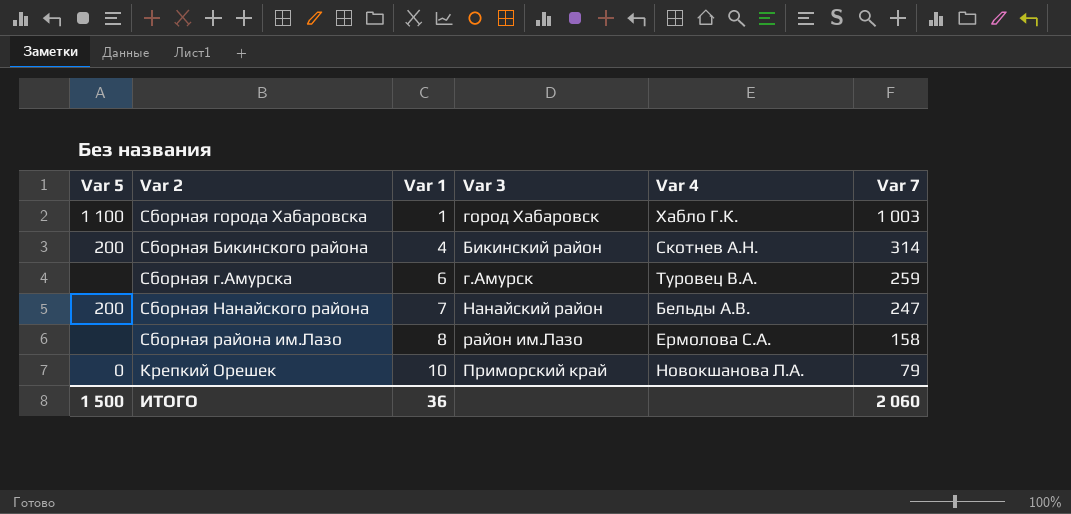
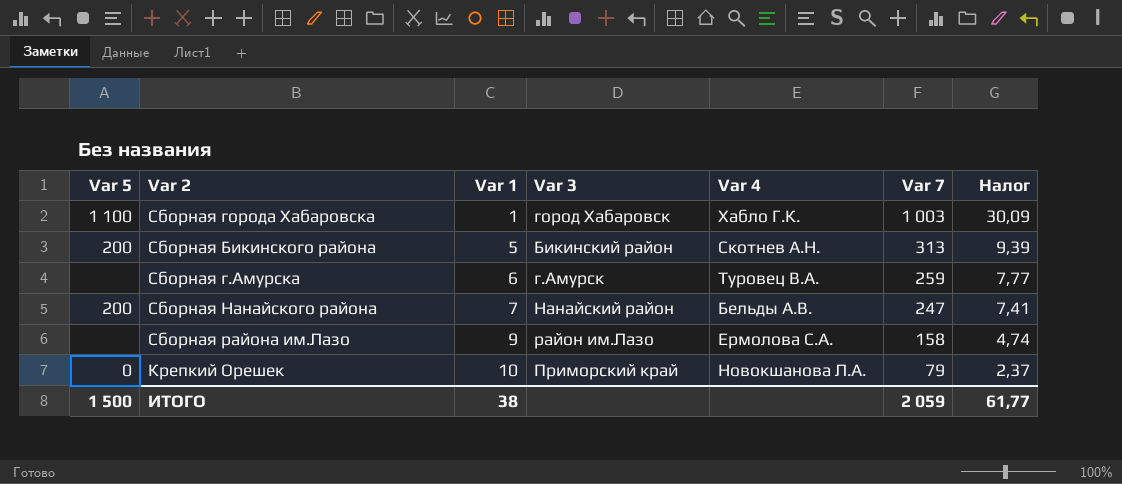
column Налог | formula: none -> [Var 7] * 0,03
Сборная Бикинского района | Var 1: 4 -> 5
Сборная Бикинского района | Var 7: 314 -> 313
Сборная района им.Лазо | Var 1: 8 -> 9
ИТОГО | Var 1: 36 -> 38
ИТОГО | Var 7: 2 060 -> 2 059

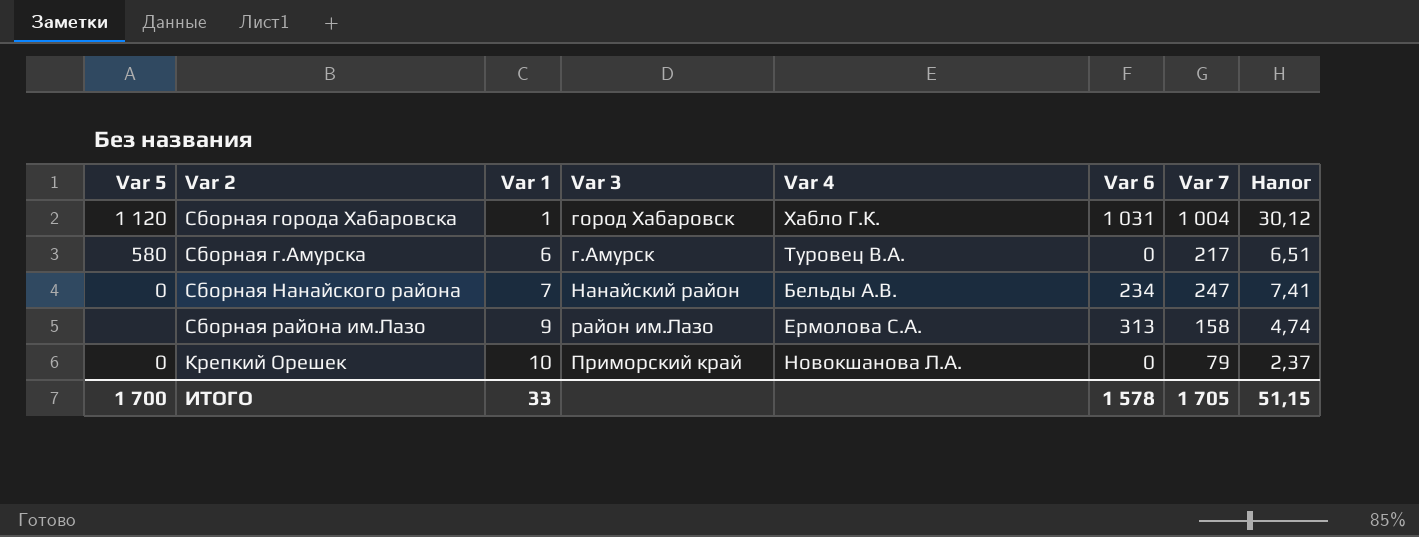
column Var 6 | position: none -> 6
row Сборная Бикинского района: 200 | 5 | Бикинский район | Скотнев А.Н. | 313 | 9,39 -> none
Сборная города Хабаровска | Var 5: 1 100 -> 1 120
Сборная города Хабаровска | Var 7: 1 003 -> 1 004
Сборная города Хабаровска | Налог: 30,09 -> 30,12
Сборная г.Амурска | Var 5: none -> 580
Сборная г.Амурска | Var 7: 259 -> 217
Сборная г.Амурска | Налог: 7,77 -> 6,51
Сборная Нанайского района | Var 5: 200 -> 0
ИТОГО | Var 5: 1 500 -> 1 700
ИТОГО | Var 1: 38 -> 33
ИТОГО | Var 7: 2 059 -> 1 705
ИТОГО | Налог: 61,77 -> 51,15

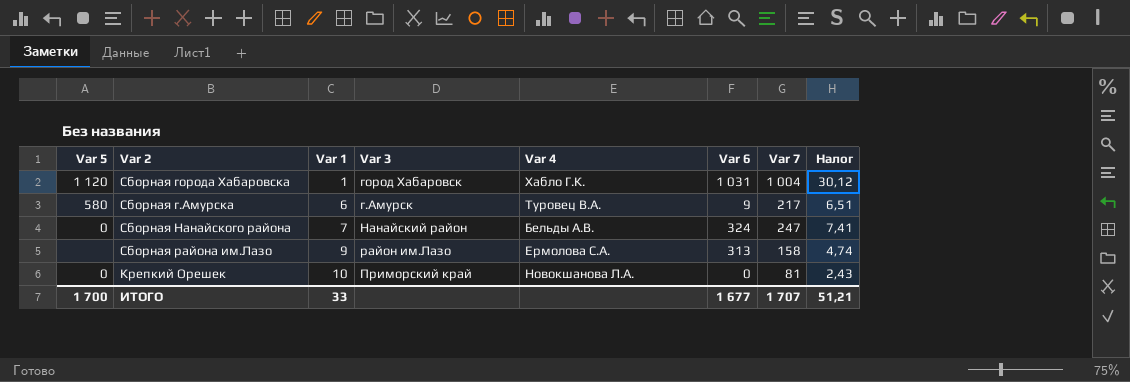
Сборная г.Амурска | Var 6: 0 -> 9
Сборная Нанайского района | Var 6: 234 -> 324
Крепкий Орешек | Var 7: 79 -> 81
Крепкий Орешек | Налог: 2,37 -> 2,43
ИТОГО | Var 6: 1 578 -> 1 677
ИТОГО | Var 7: 1 705 -> 1 707
ИТОГО | Налог: 51,15 -> 51,21

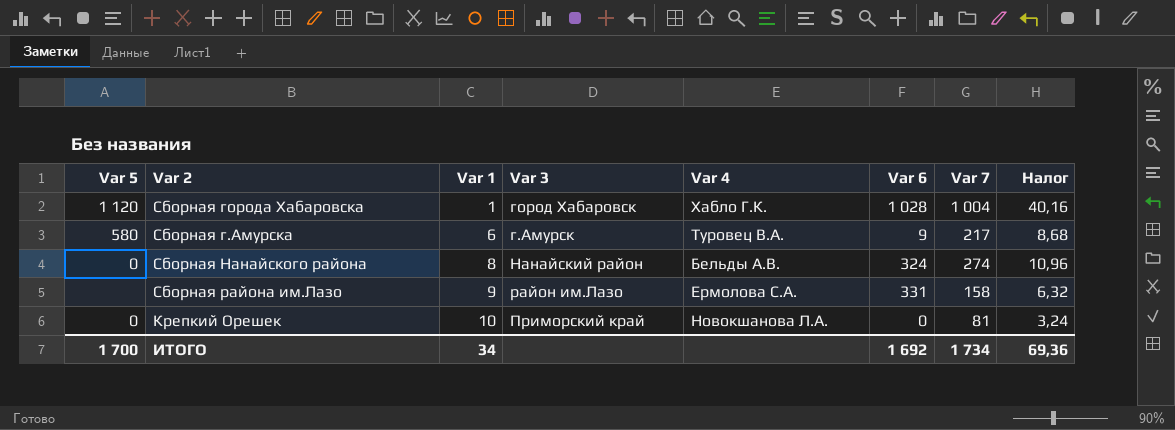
column Налог | formula: [Var 7] * 0,03 -> [Var 7] * 0,04
Сборная города Хабаровска | Var 6: 1 031 -> 1 028
Сборная Нанайского района | Var 1: 7 -> 8
Сборная Нанайского района | Var 7: 247 -> 274
Сборная района им.Лазо | Var 6: 313 -> 331
ИТОГО | Var 1: 33 -> 34
ИТОГО | Var 6: 1 677 -> 1 692
ИТОГО | Var 7: 1 707 -> 1 734
ИТОГО | Налог: 51,21 -> 69,36

